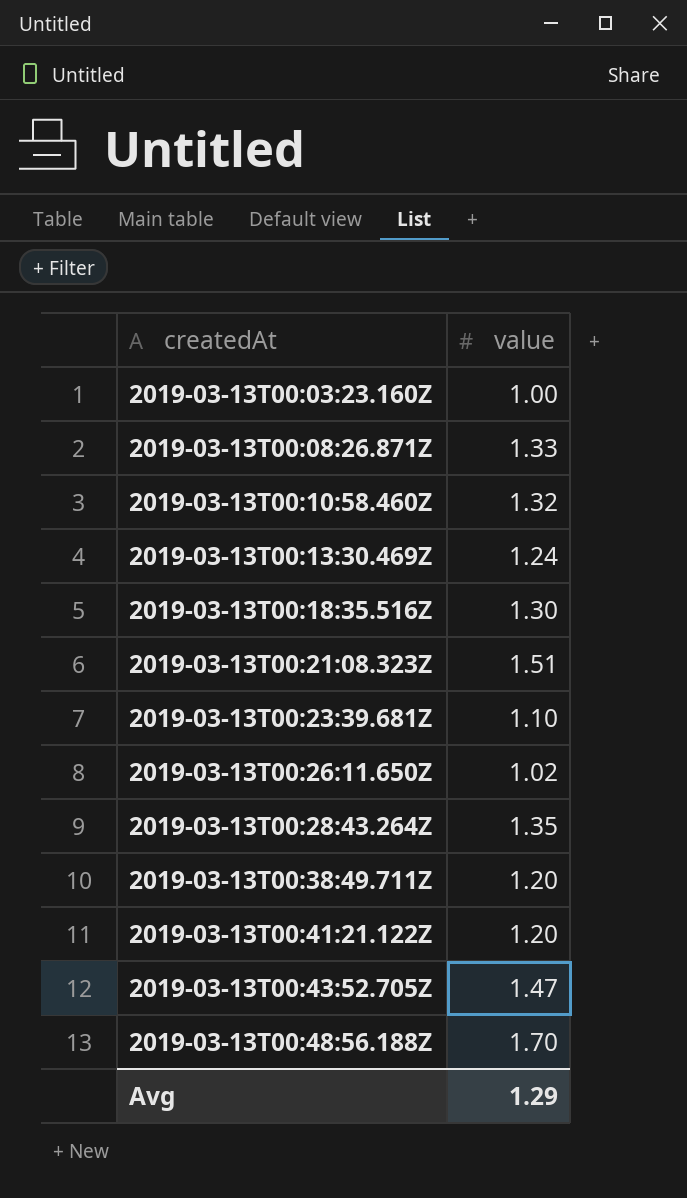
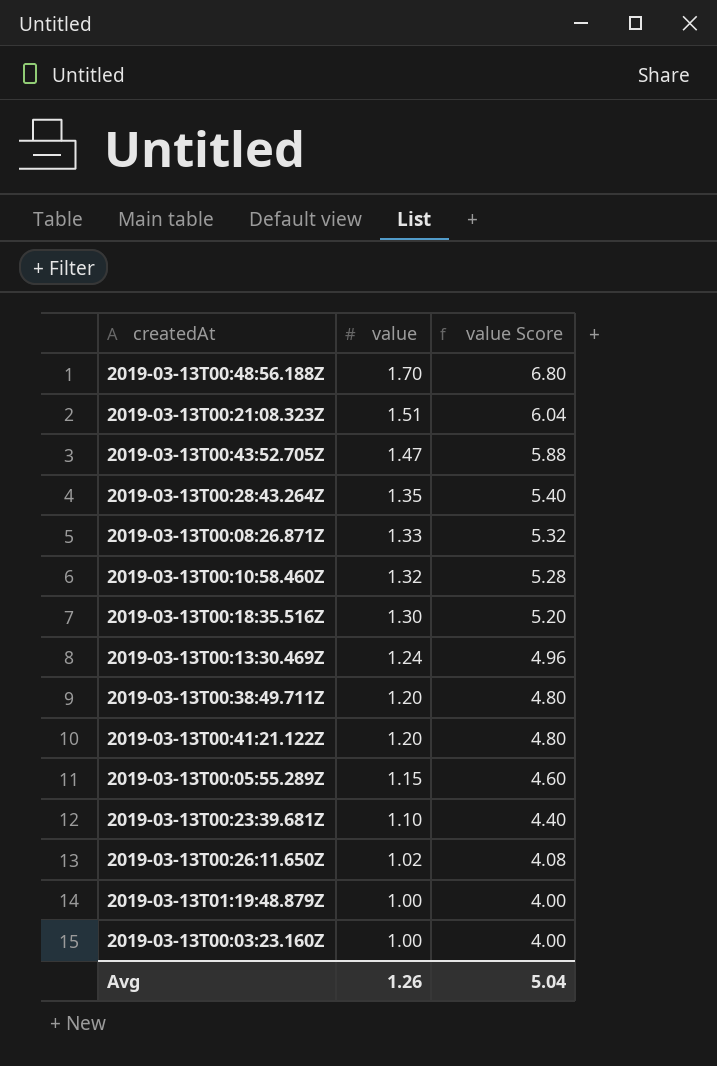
row order: createdAt ascending -> value descending
column value Score | formula: none -> [value] * 4
row 2019-03-13T00:05:55.289Z: none -> 1.15 | 4.60
row 2019-03-13T01:19:48.879Z: none -> 1.00 | 4.00
Avg | value: 1.29 -> 1.26

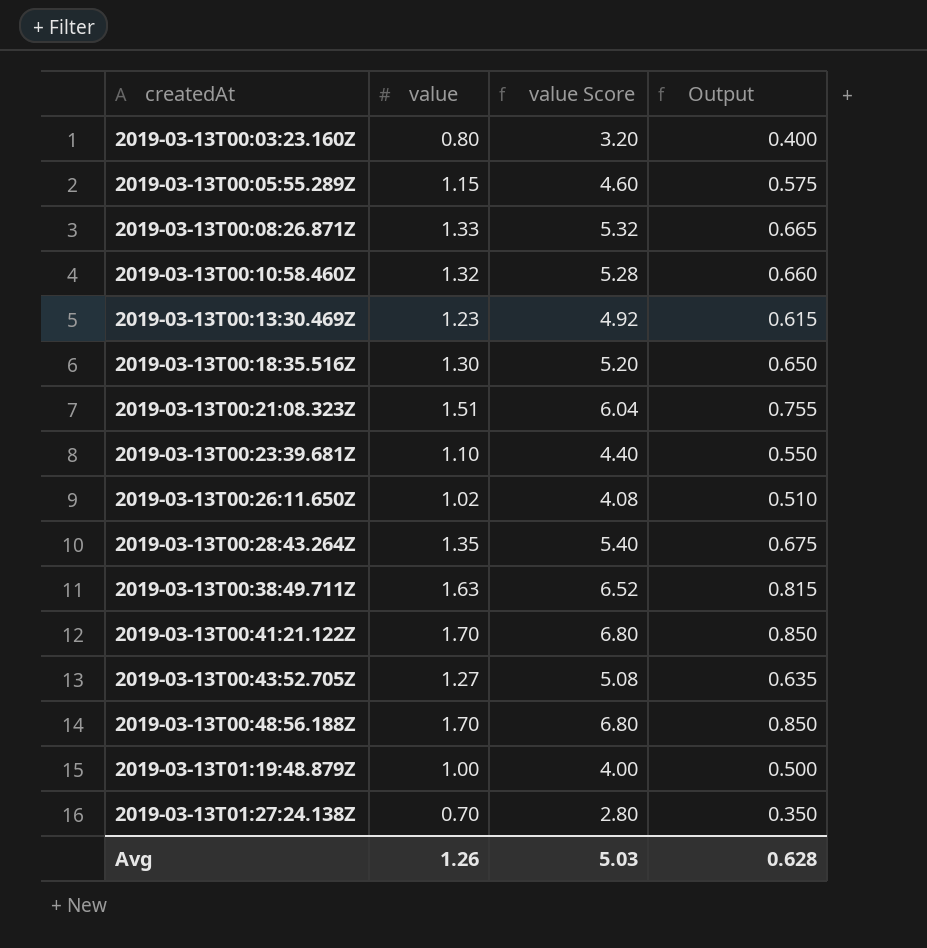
row order: value descending -> createdAt ascending
column Output | formula: none -> [value] * 0.5
2019-03-13T00:03:23.160Z | value: 1.00 -> 0.80
2019-03-13T00:03:23.160Z | value Score: 4.00 -> 3.20
2019-03-13T00:13:30.469Z | value: 1.24 -> 1.23
2019-03-13T00:13:30.469Z | value Score: 4.96 -> 4.92
2019-03-13T00:38:49.711Z | value: 1.20 -> 1.63
2019-03-13T00:38:49.711Z | value Score: 4.80 -> 6.52
2019-03-13T00:41:21.122Z | value: 1.20 -> 1.70
2019-03-13T00:41:21.122Z | value Score: 4.80 -> 6.80
2019-03-13T00:43:52.705Z | value: 1.47 -> 1.27
2019-03-13T00:43:52.705Z | value Score: 5.88 -> 5.08
row 2019-03-13T01:27:24.138Z: none -> 0.70 | 2.80 | 0.350
Avg | value Score: 5.04 -> 5.03

